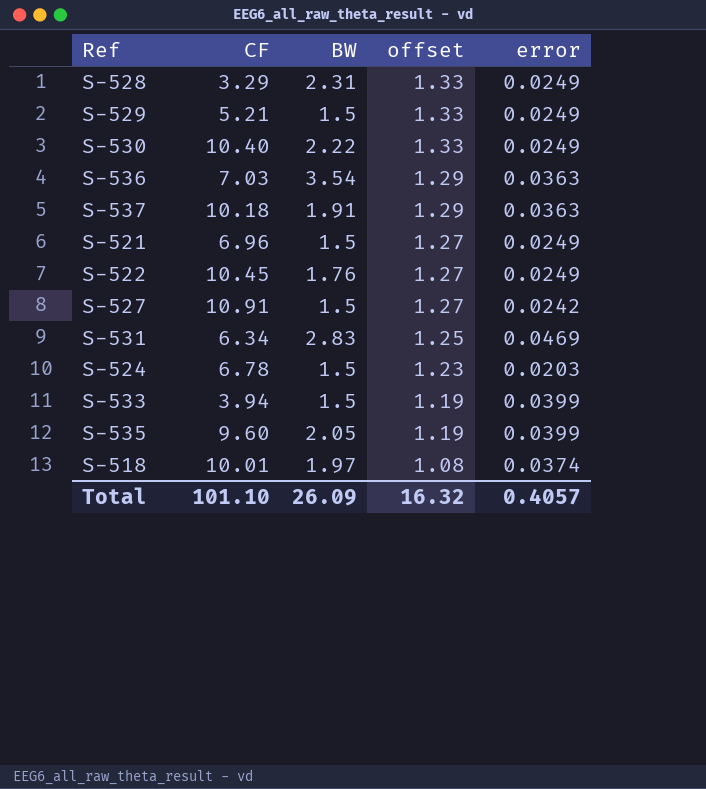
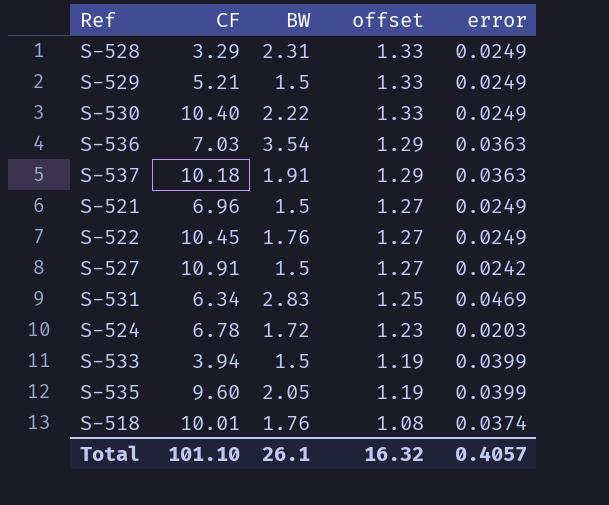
S-524 | BW: 1.5 -> 1.72
S-518 | BW: 1.97 -> 1.76
Total | BW: 26.09 -> 26.1

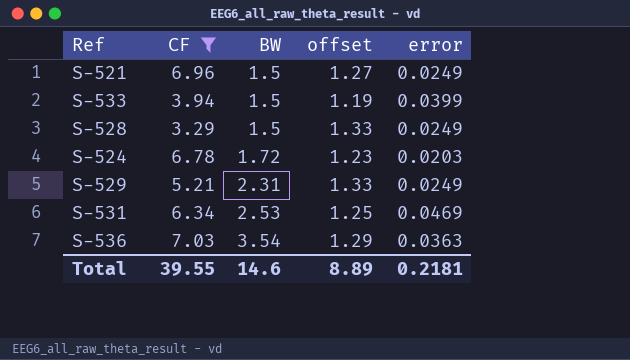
filter: none -> CF <= 7.03
row order: offset descending -> BW ascending
S-528 | BW: 2.31 -> 1.5
S-529 | BW: 1.5 -> 2.31
S-531 | BW: 2.83 -> 2.53
Total | CF: 101.10 -> 39.55
Total | BW: 26.1 -> 14.6
Total | offset: 16.32 -> 8.89
Total | error: 0.4057 -> 0.2181

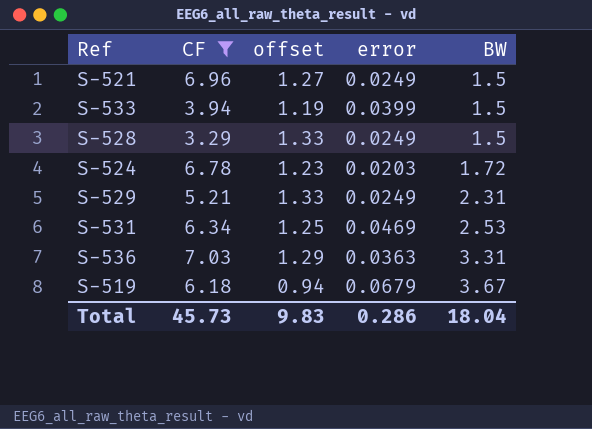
column BW | position: 3 -> 5
S-536 | BW: 3.54 -> 3.31
row S-519: none -> 6.18 | 0.94 | 0.0679 | 3.67
Total | CF: 39.55 -> 45.73
Total | offset: 8.89 -> 9.83
Total | error: 0.2181 -> 0.286
Total | BW: 14.6 -> 18.04

